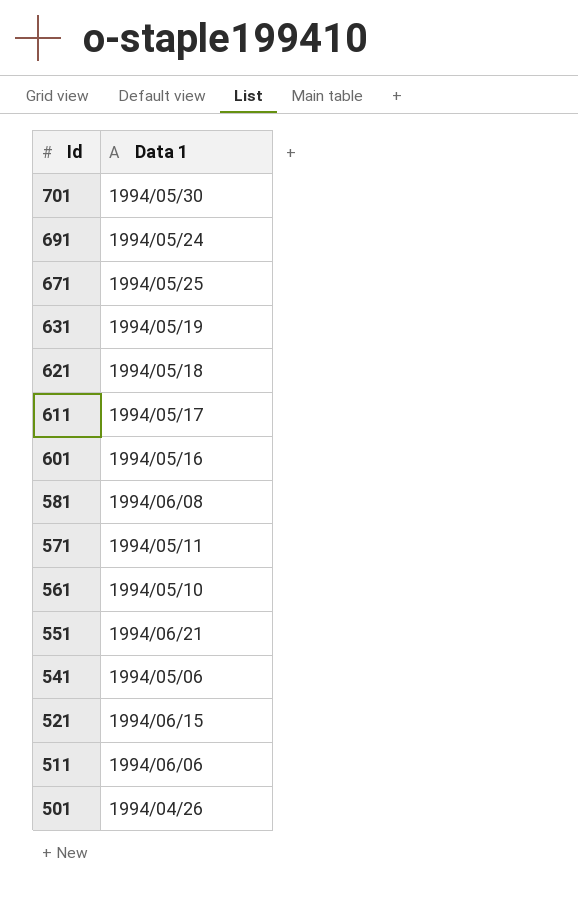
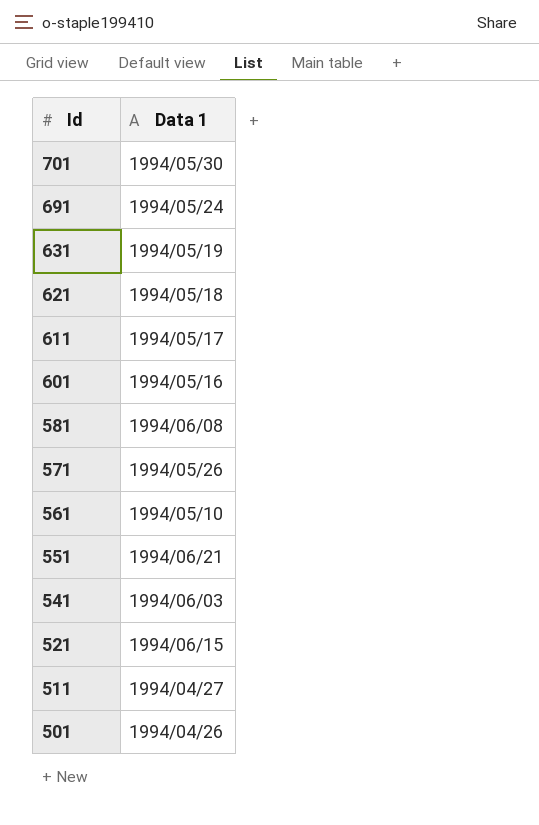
row 671: 1994/05/25 -> none
571 | Data 1: 1994/05/11 -> 1994/05/26
541 | Data 1: 1994/05/06 -> 1994/06/03
511 | Data 1: 1994/06/06 -> 1994/04/27

